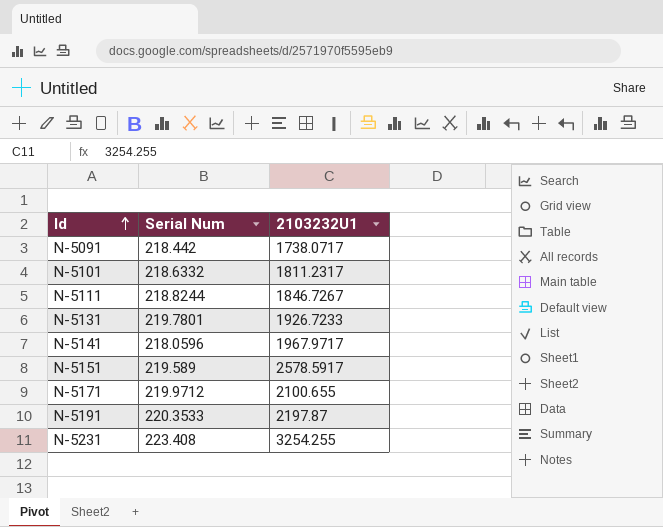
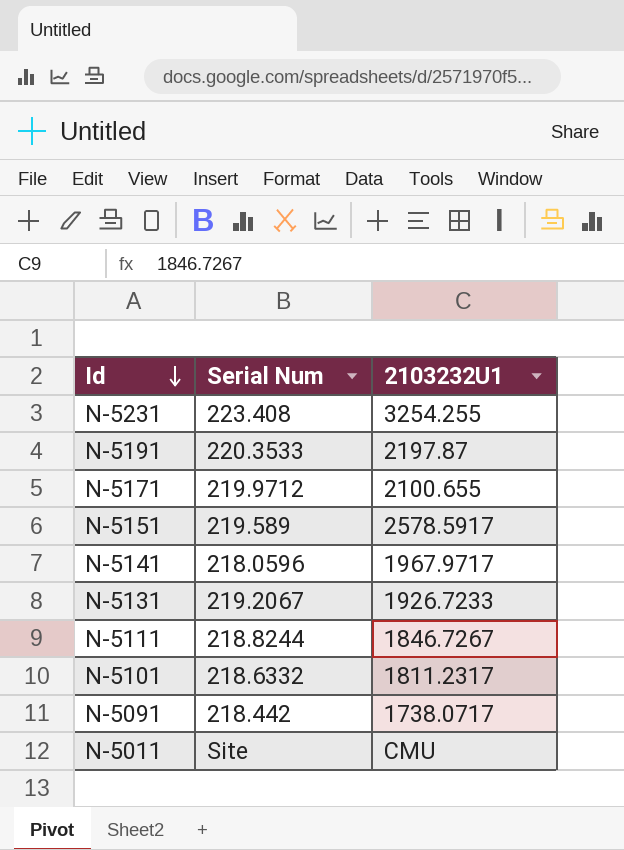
row order: Id ascending -> Id descending
N-5131 | Serial Num: 219.7801 -> 219.2067
row N-5011: none -> Site | CMU

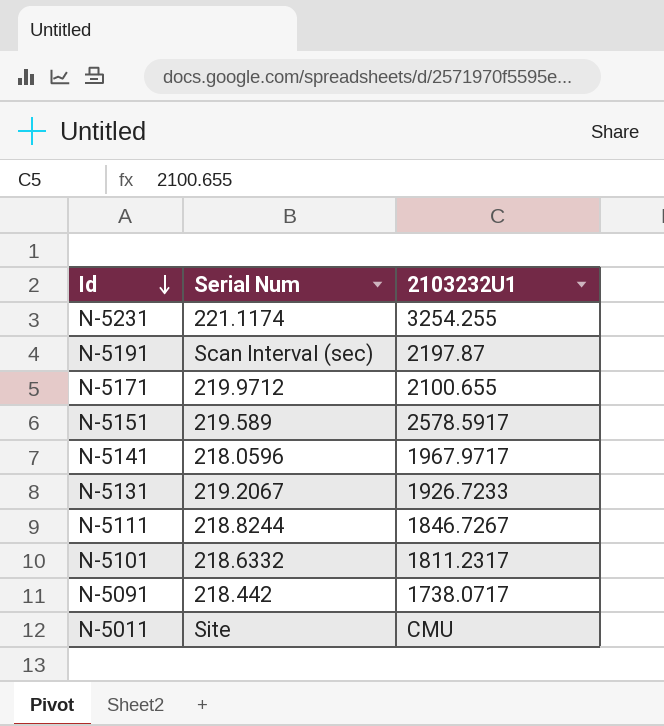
N-5231 | Serial Num: 223.408 -> 221.1174
N-5191 | Serial Num: 220.3533 -> Scan Interval (sec)

